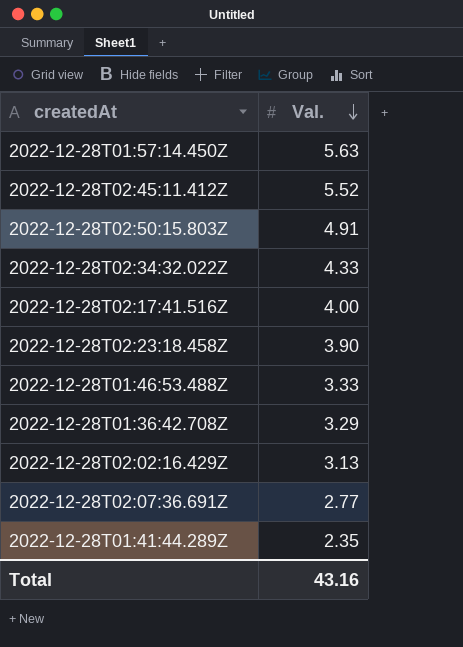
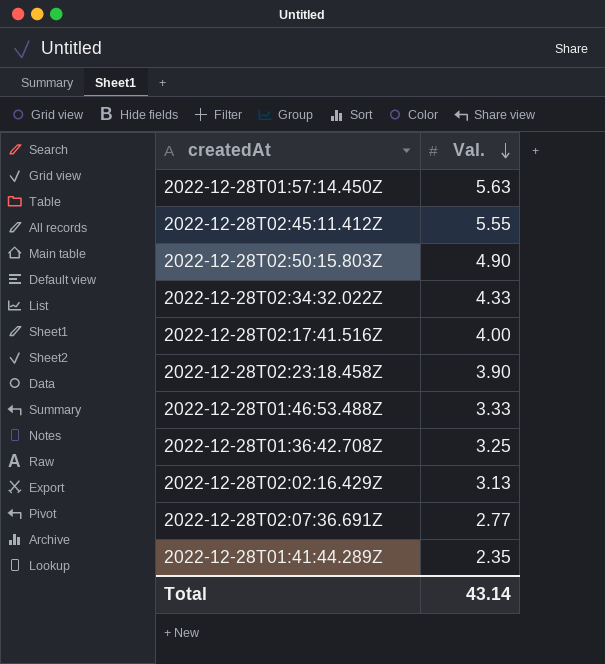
2022-12-28T02:45:11.412Z | Val.: 5.52 -> 5.55
2022-12-28T02:50:15.803Z | Val.: 4.91 -> 4.90
2022-12-28T01:36:42.708Z | Val.: 3.29 -> 3.25
Total | Val.: 43.16 -> 43.14

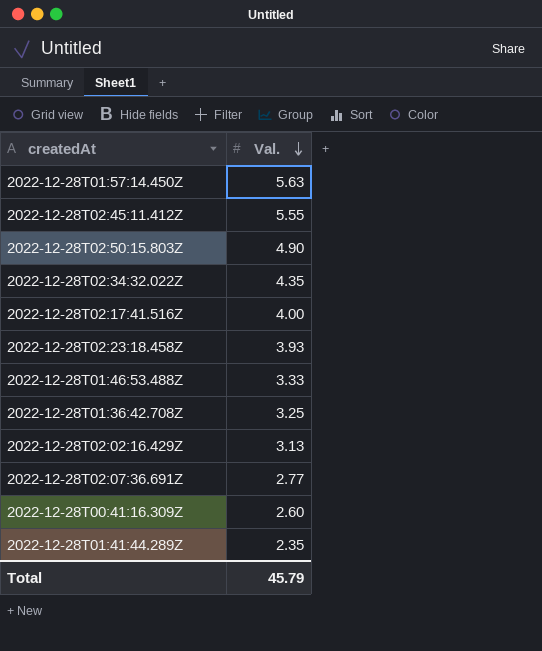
2022-12-28T02:34:32.022Z | Val.: 4.33 -> 4.35
2022-12-28T02:23:18.458Z | Val.: 3.90 -> 3.93
row 2022-12-28T00:41:16.309Z: none -> 2.60
Total | Val.: 43.14 -> 45.79

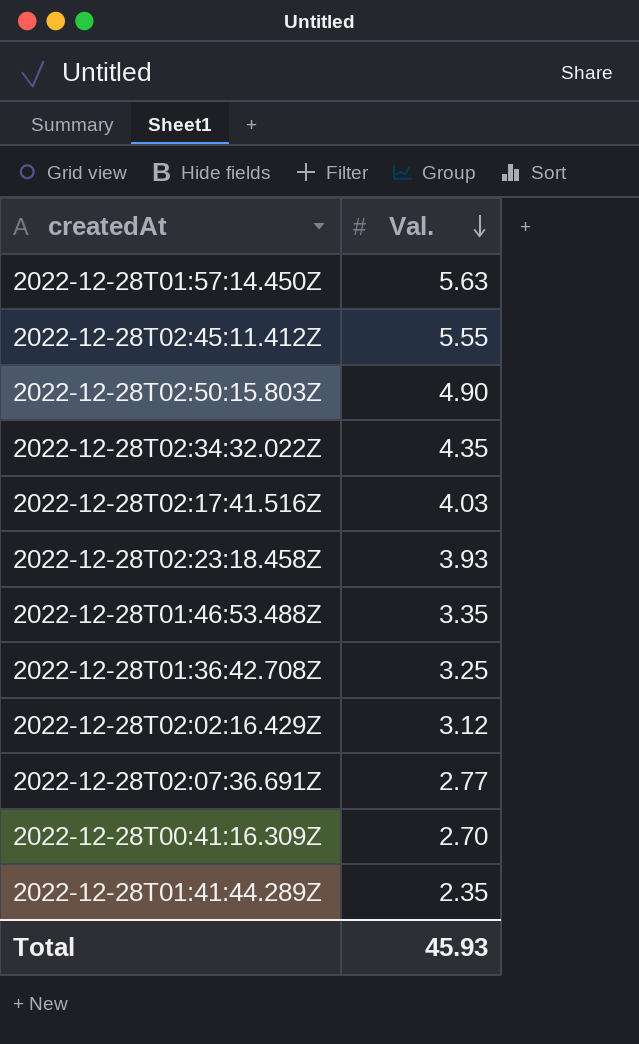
2022-12-28T02:17:41.516Z | Val.: 4.00 -> 4.03
2022-12-28T01:46:53.488Z | Val.: 3.33 -> 3.35
2022-12-28T02:02:16.429Z | Val.: 3.13 -> 3.12
2022-12-28T00:41:16.309Z | Val.: 2.60 -> 2.70
Total | Val.: 45.79 -> 45.93

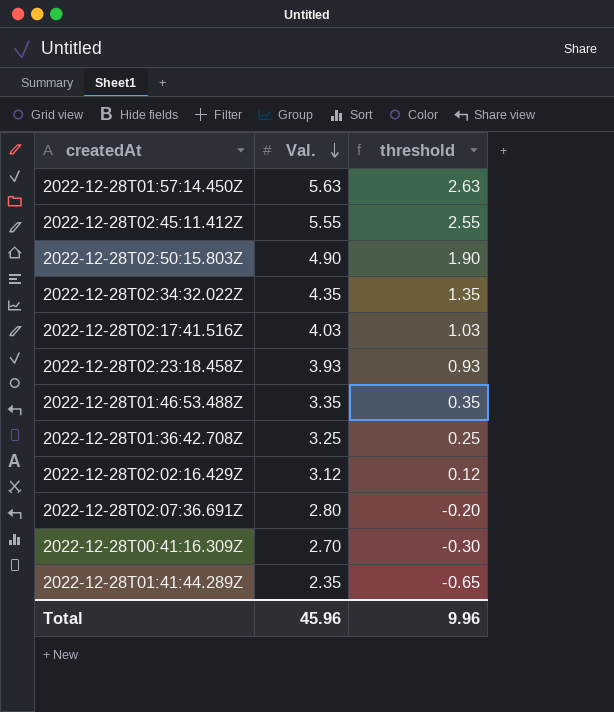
column threshold | formula: none -> [Val.] - 3
2022-12-28T02:07:36.691Z | Val.: 2.77 -> 2.80
Total | Val.: 45.93 -> 45.96

